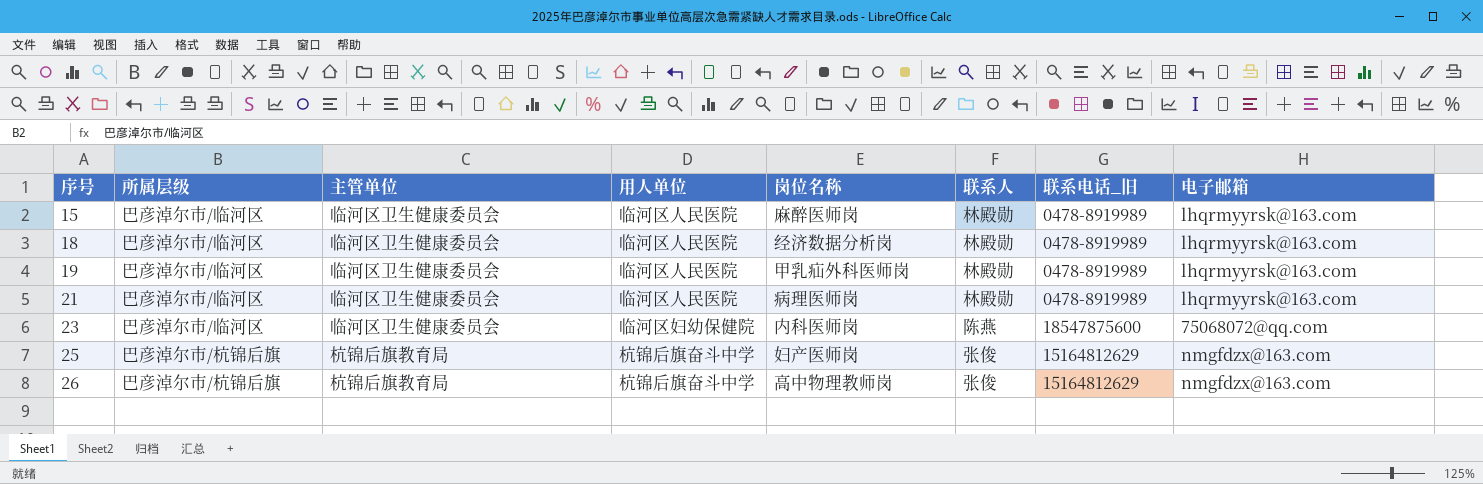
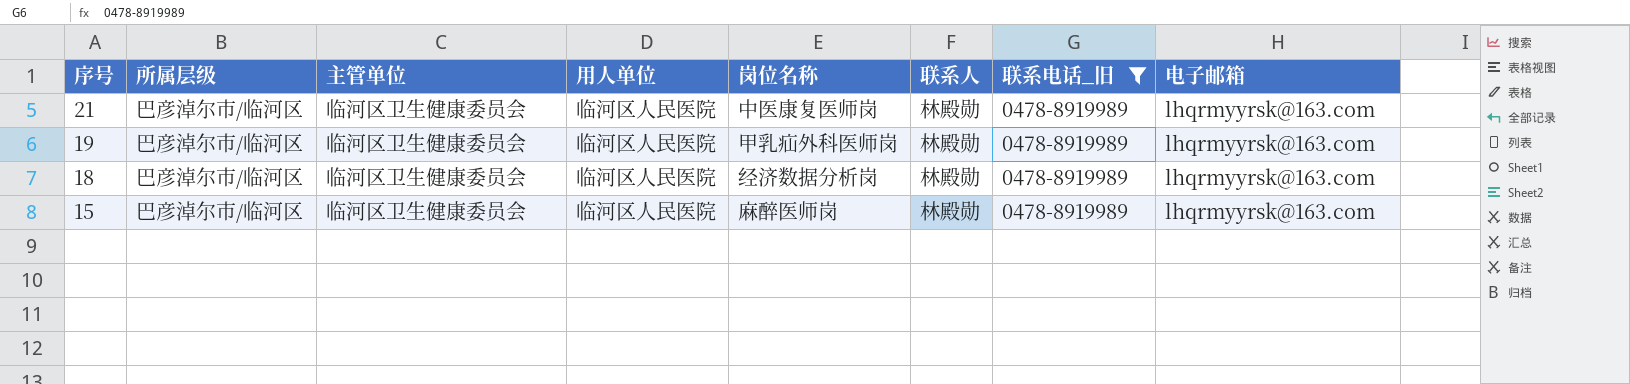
filter: none -> 联系电话_旧 = 0478-8919989
row order: 序号 ascending -> 序号 descending
21 | 岗位名称: 病理医师岗 -> 中医康复医师岗

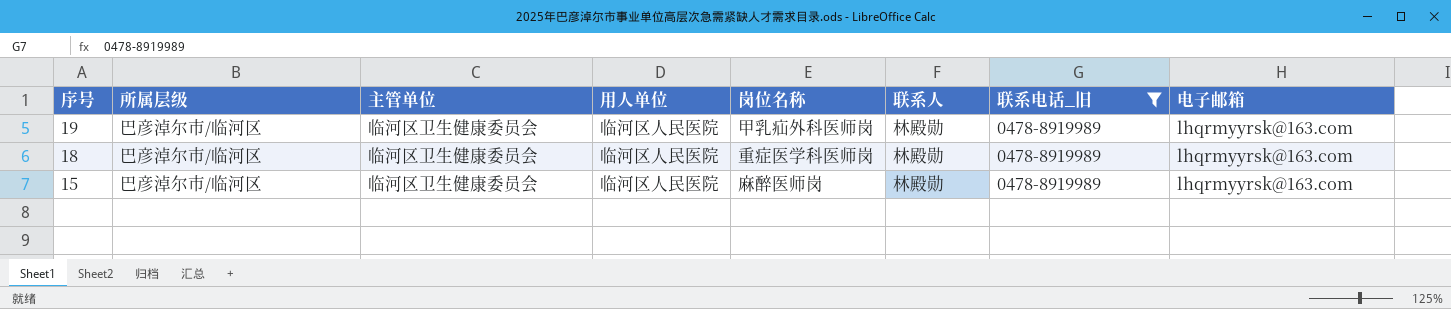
row 21: 巴彦淖尔市/临河区 | 临河区卫生健康委员会 | 临河区人民医院 | 中医康复医师岗 | 林殿勋 | 0478-8919989 | lhqrmyyrsk@163.com -> none
18 | 岗位名称: 经济数据分析岗 -> 重症医学科医师岗

